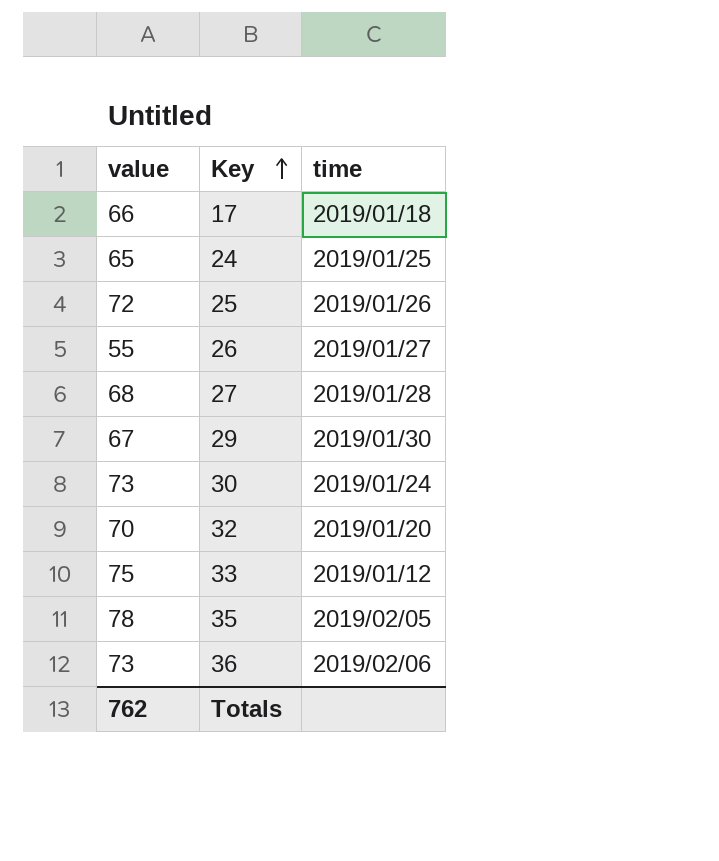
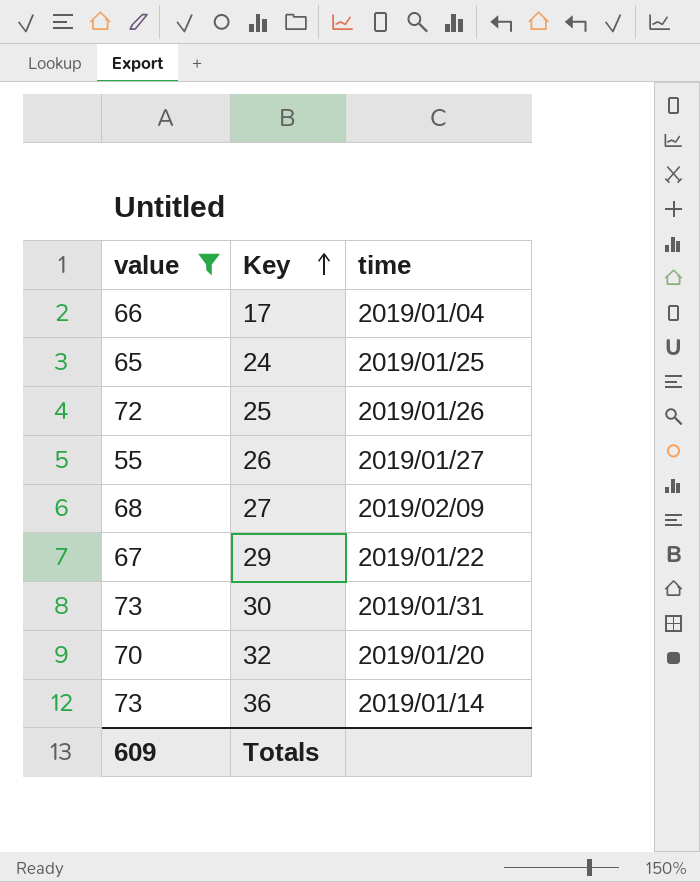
filter: none -> value <= 73
17 | time: 2019/01/18 -> 2019/01/04
27 | time: 2019/01/28 -> 2019/02/09
29 | time: 2019/01/30 -> 2019/01/22
30 | time: 2019/01/24 -> 2019/01/31
36 | time: 2019/02/06 -> 2019/01/14
Totals | value: 762 -> 609

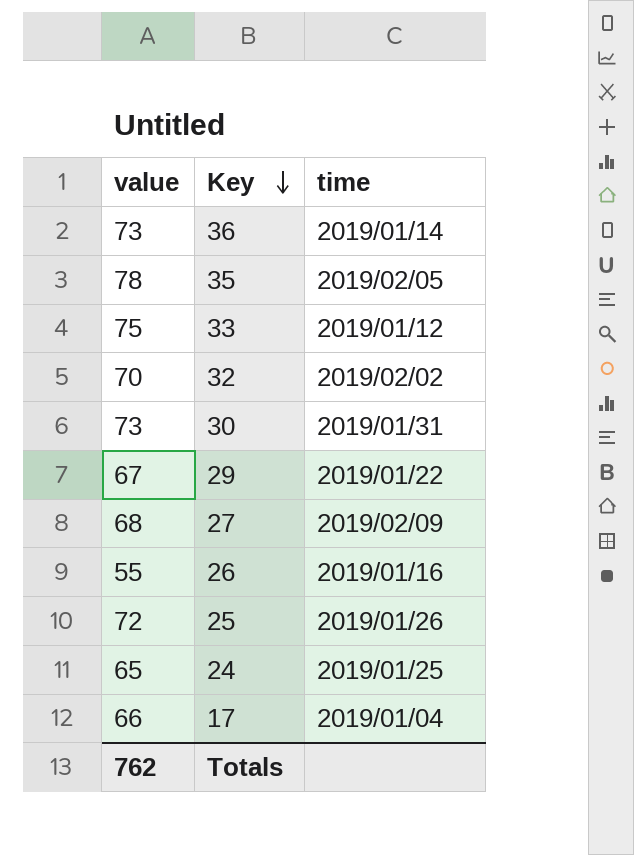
filter: value <= 73 -> none
row order: Key ascending -> Key descending
32 | time: 2019/01/20 -> 2019/02/02
26 | time: 2019/01/27 -> 2019/01/16
Totals | value: 609 -> 762

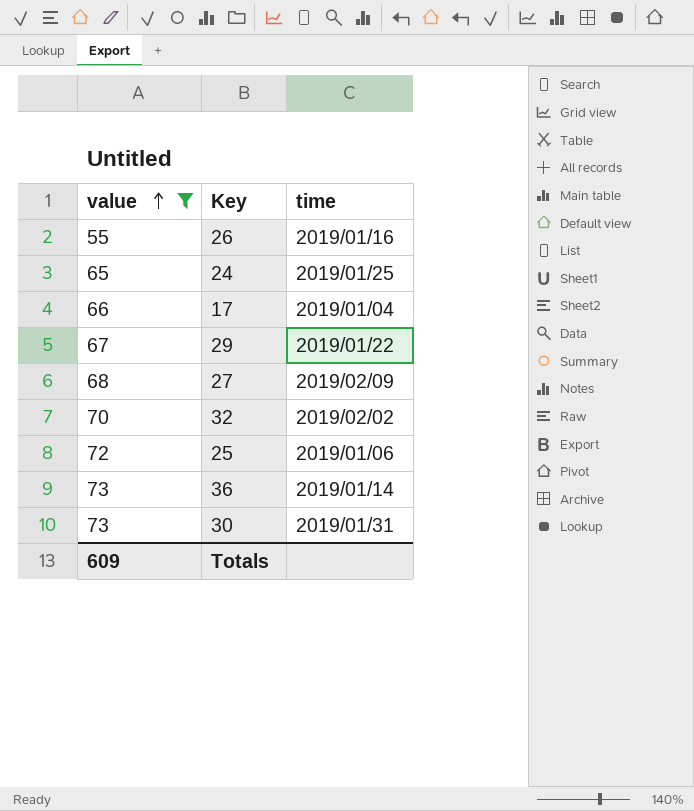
filter: none -> value <= 73
row order: Key descending -> value ascending
25 | time: 2019/01/26 -> 2019/01/06
Totals | value: 762 -> 609

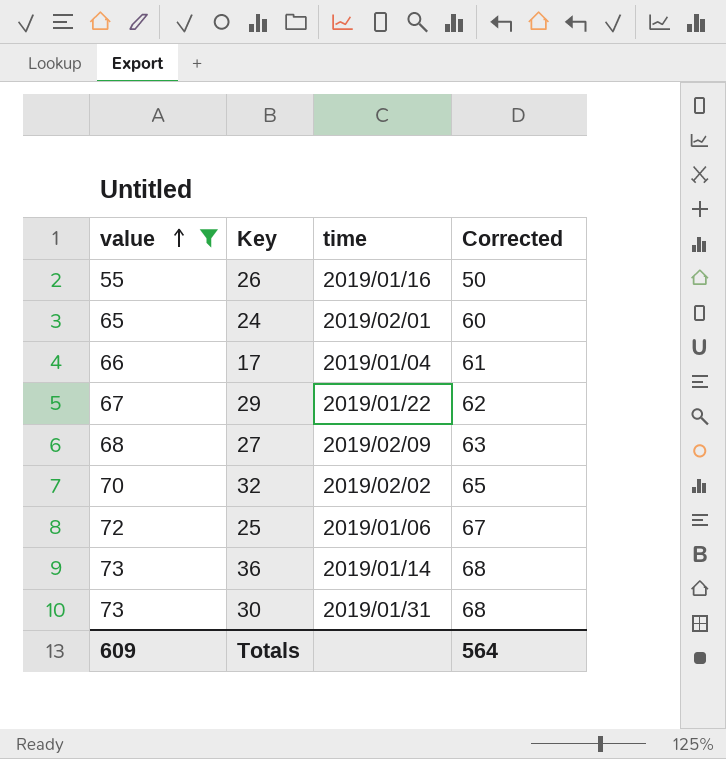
column Corrected | formula: none -> [value] - 5
24 | time: 2019/01/25 -> 2019/02/01

